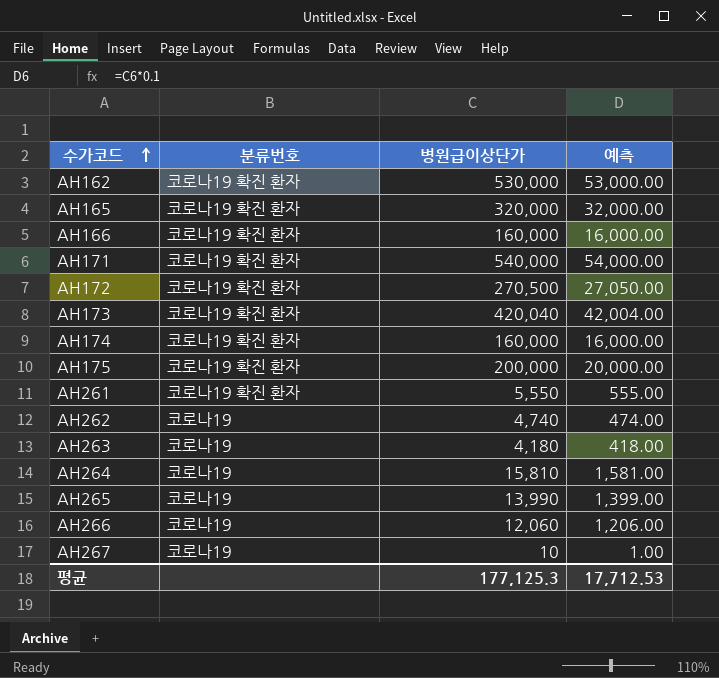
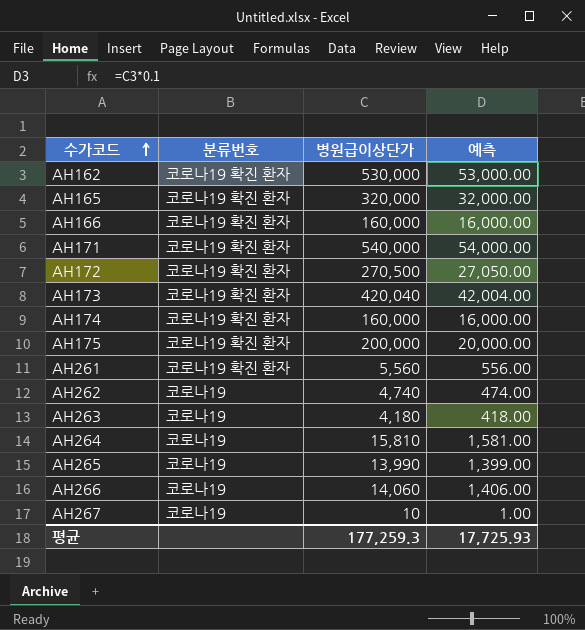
AH261 | 병원급이상단가: 5,550 -> 5,560
AH261 | 예측: 555.00 -> 556.00
AH266 | 병원급이상단가: 12,060 -> 14,060
AH266 | 예측: 1,206.00 -> 1,406.00
평균 | 병원급이상단가: 177,125.3 -> 177,259.3
평균 | 예측: 17,712.53 -> 17,725.93

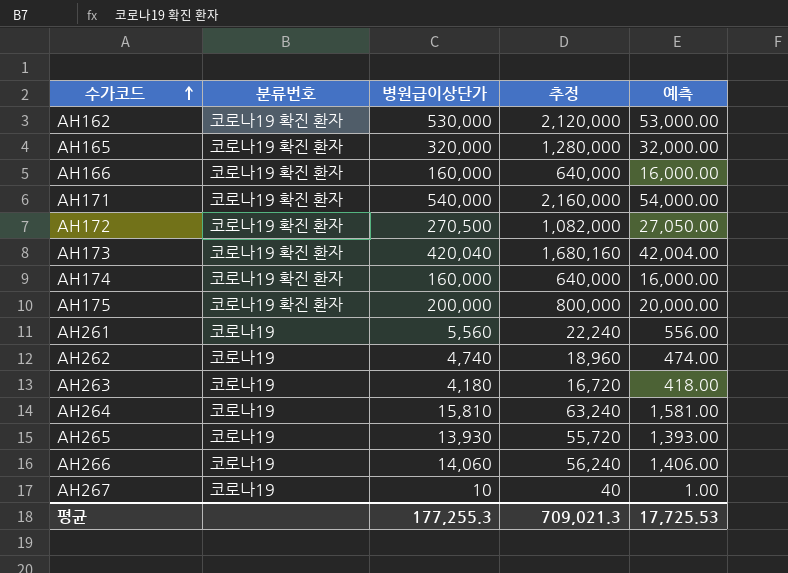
column 추정 | formula: none -> [병원급이상단가] * 4
AH261 | 분류번호: 코로나19 확진 환자 -> 코로나19
AH265 | 병원급이상단가: 13,990 -> 13,930
AH265 | 예측: 1,399.00 -> 1,393.00
평균 | 병원급이상단가: 177,259.3 -> 177,255.3
평균 | 예측: 17,725.93 -> 17,725.53

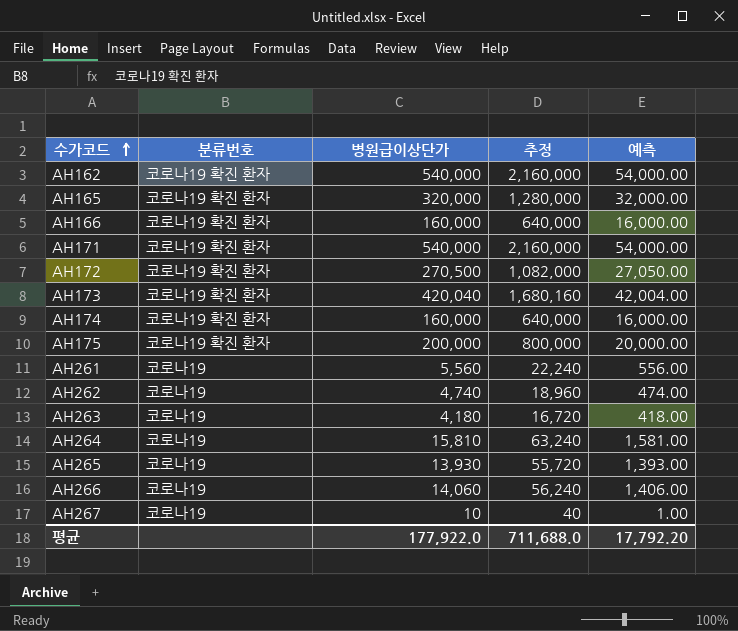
AH162 | 병원급이상단가: 530,000 -> 540,000
AH162 | 추정: 2,120,000 -> 2,160,000
AH162 | 예측: 53,000.00 -> 54,000.00
평균 | 병원급이상단가: 177,255.3 -> 177,922.0
평균 | 추정: 709,021.3 -> 711,688.0
평균 | 예측: 17,725.53 -> 17,792.20

